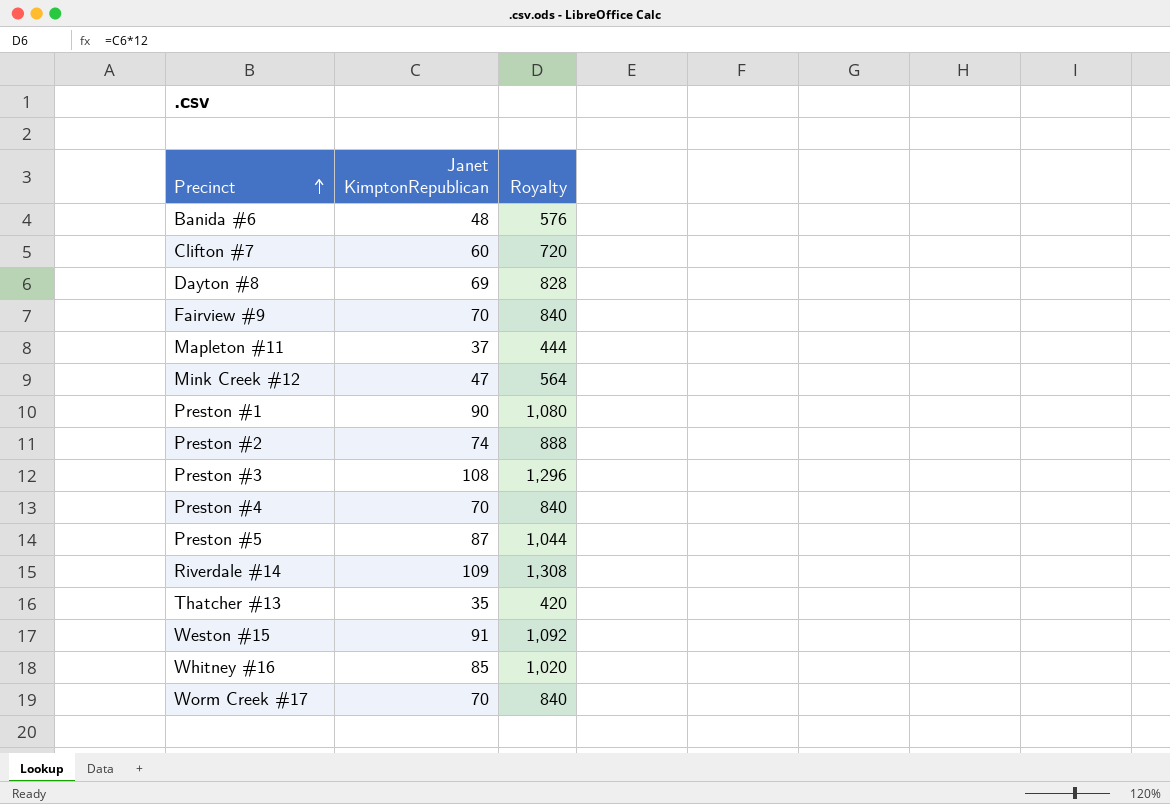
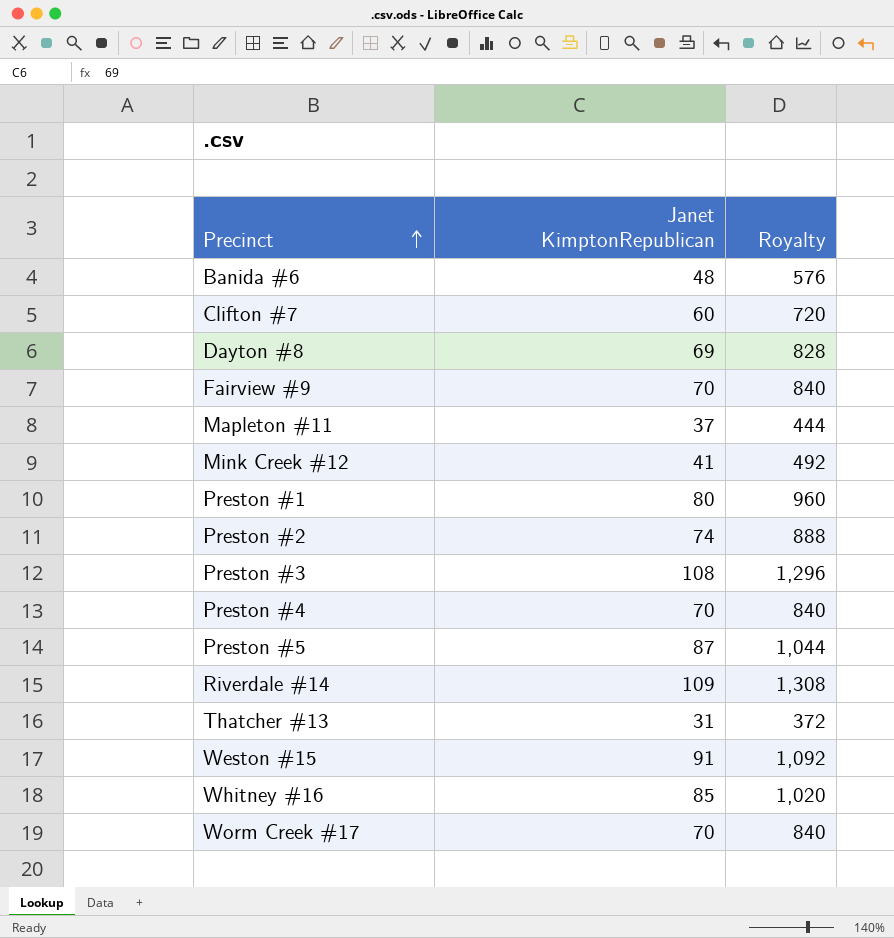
Mink Creek #12 | Janet KimptonRepublican: 47 -> 41
Mink Creek #12 | Royalty: 564 -> 492
Preston #1 | Janet KimptonRepublican: 90 -> 80
Preston #1 | Royalty: 1,080 -> 960
Thatcher #13 | Janet KimptonRepublican: 35 -> 31
Thatcher #13 | Royalty: 420 -> 372

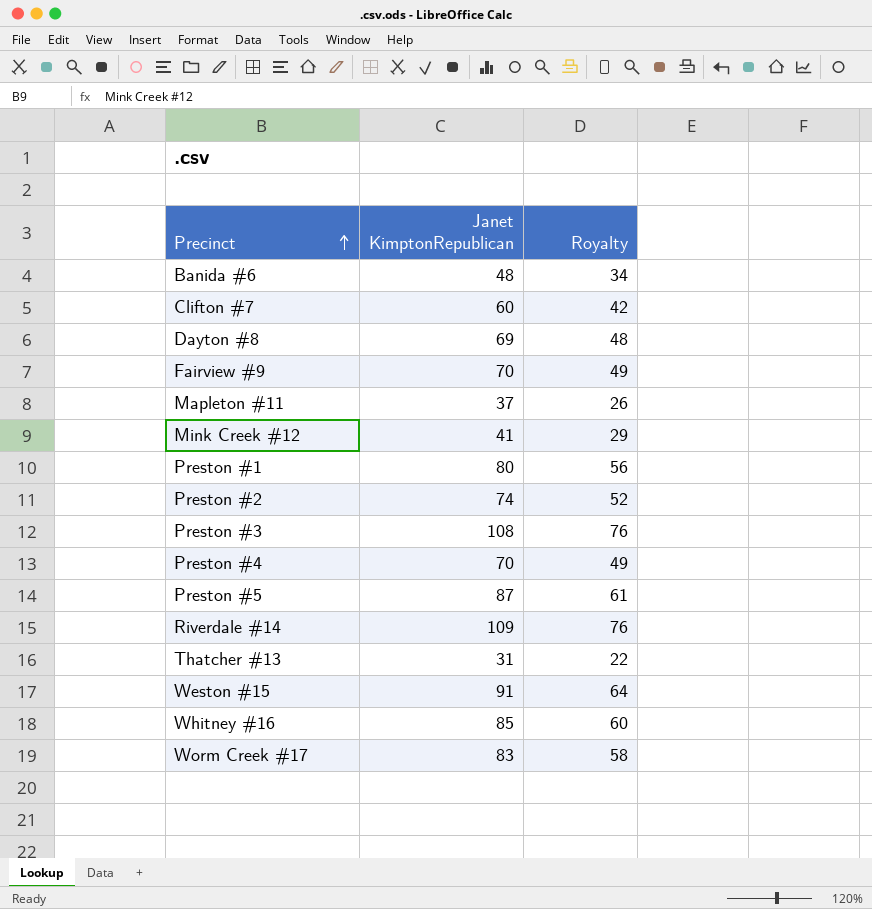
column Royalty | formula: [Janet KimptonRepublican] * 12 -> [Janet KimptonRepublican] * 0.7
Worm Creek #17 | Janet KimptonRepublican: 70 -> 83

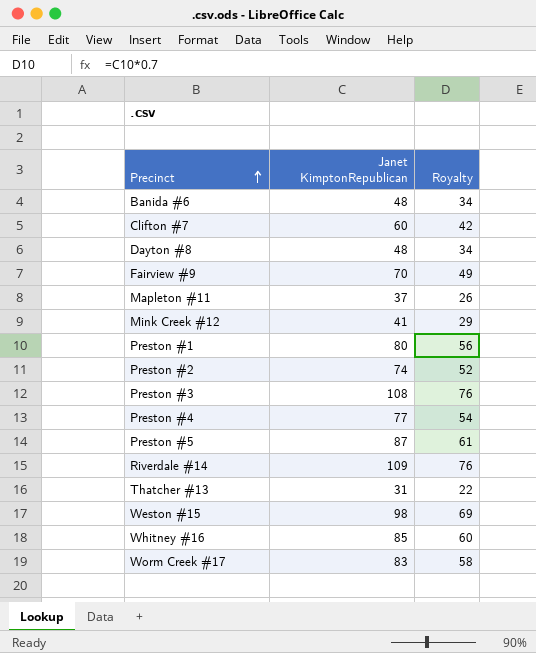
Dayton #8 | Janet KimptonRepublican: 69 -> 48
Dayton #8 | Royalty: 48 -> 34
Preston #4 | Janet KimptonRepublican: 70 -> 77
Preston #4 | Royalty: 49 -> 54
Weston #15 | Janet KimptonRepublican: 91 -> 98
Weston #15 | Royalty: 64 -> 69

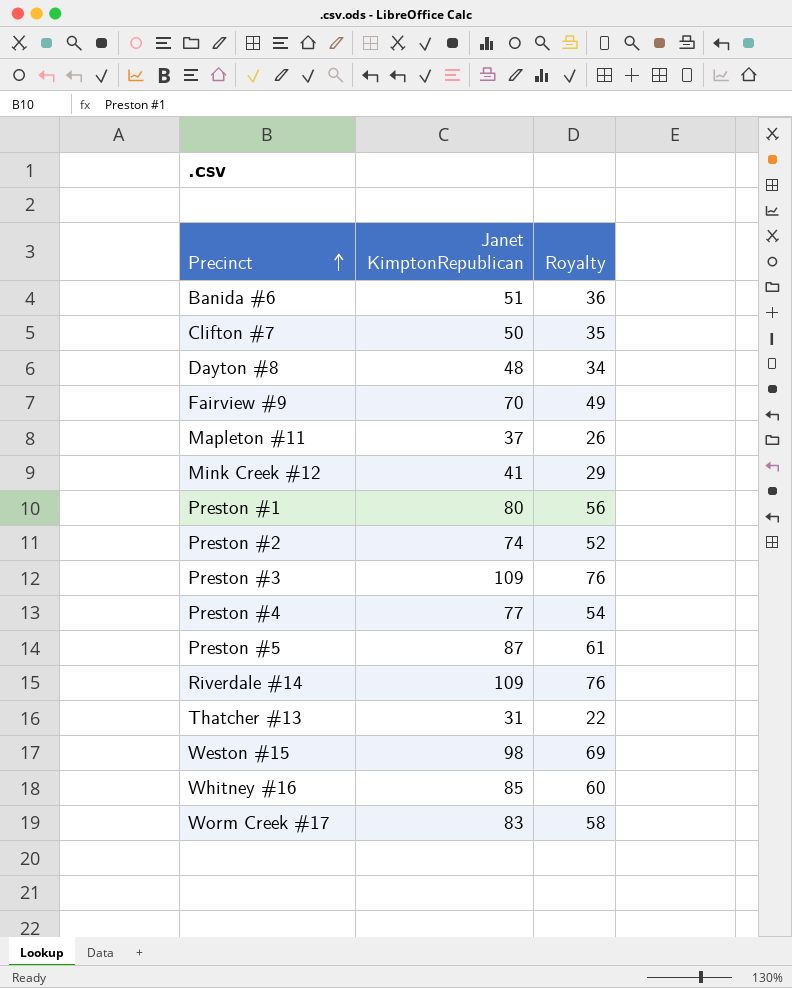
Banida #6 | Janet KimptonRepublican: 48 -> 51
Banida #6 | Royalty: 34 -> 36
Clifton #7 | Janet KimptonRepublican: 60 -> 50
Clifton #7 | Royalty: 42 -> 35
Preston #3 | Janet KimptonRepublican: 108 -> 109

